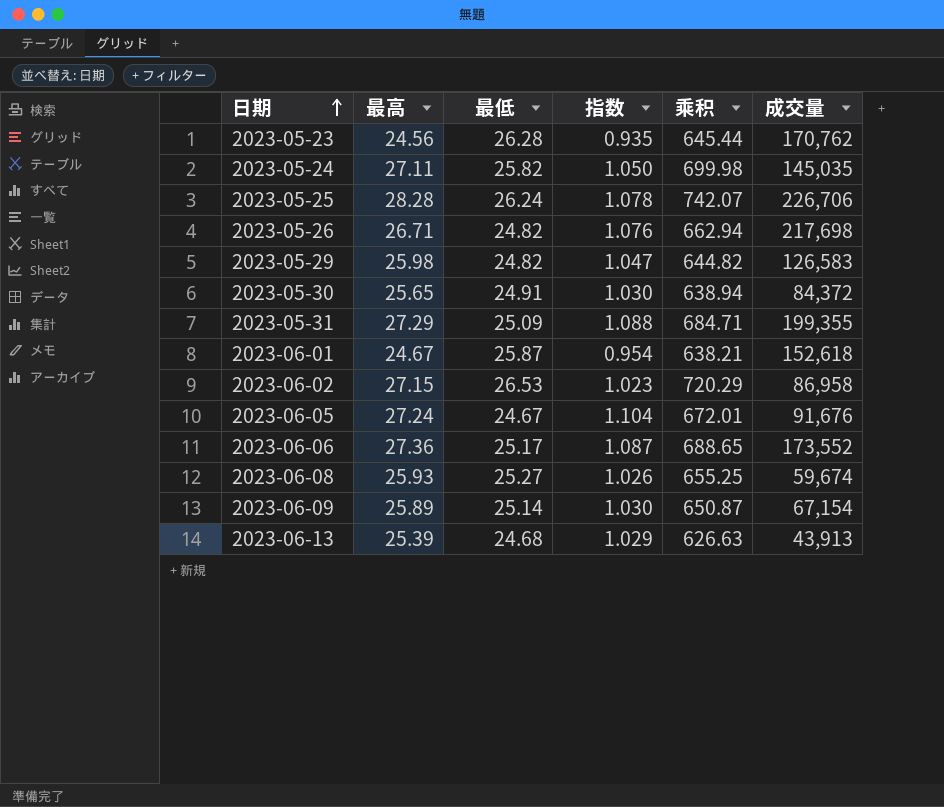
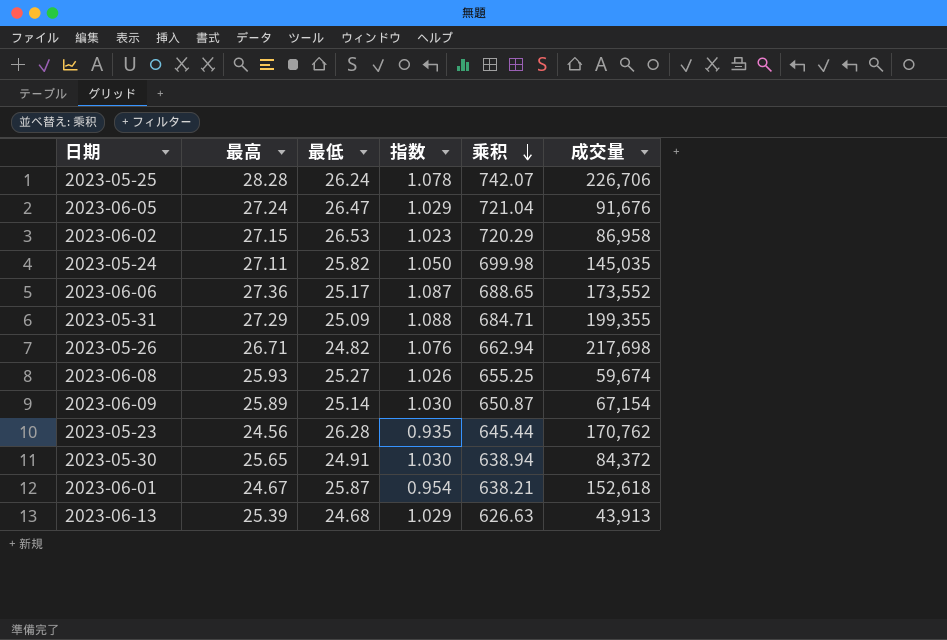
row order: 日期 ascending -> 乘积 descending
row 2023-05-29: 25.98 | 24.82 | 1.047 | 644.82 | 126,583 -> none
2023-06-05 | 最低: 24.67 -> 26.47
2023-06-05 | 指数: 1.104 -> 1.029
2023-06-05 | 乘积: 672.01 -> 721.04

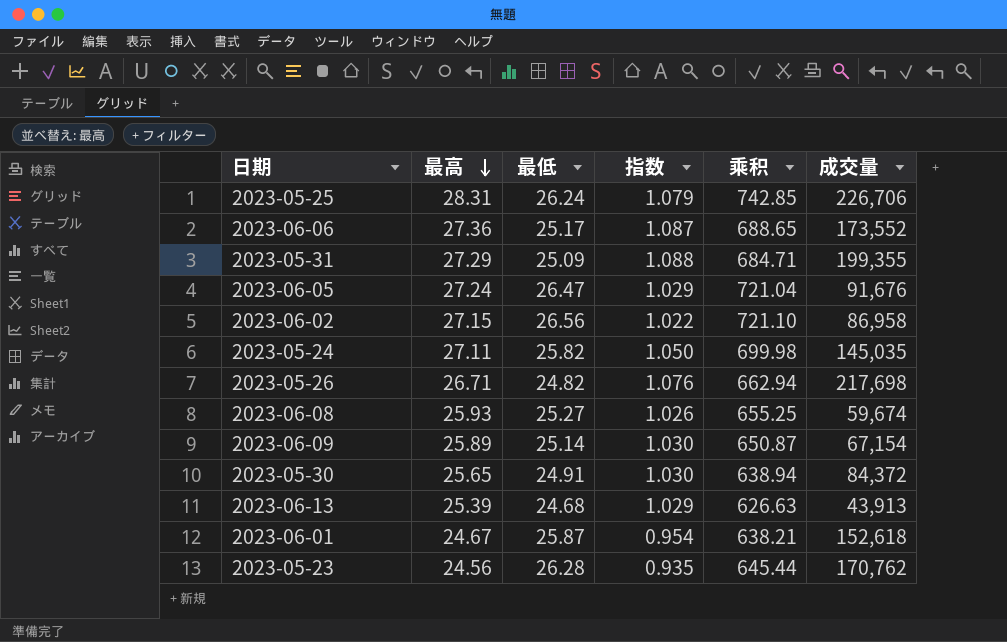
row order: 乘积 descending -> 最高 descending
2023-05-25 | 最高: 28.28 -> 28.31
2023-05-25 | 指数: 1.078 -> 1.079
2023-05-25 | 乘积: 742.07 -> 742.85
2023-06-02 | 最低: 26.53 -> 26.56
2023-06-02 | 指数: 1.023 -> 1.022
2023-06-02 | 乘积: 720.29 -> 721.10

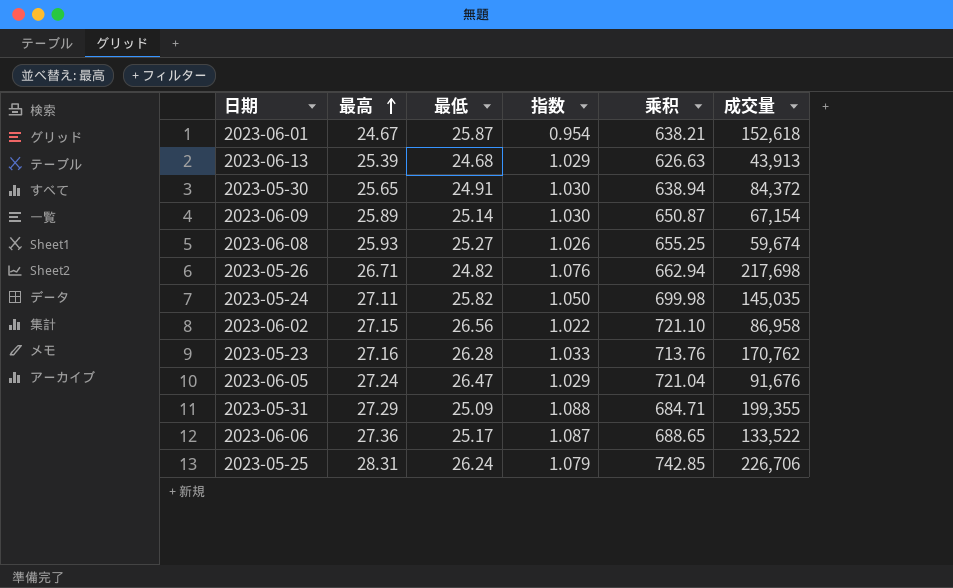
row order: 最高 descending -> 最高 ascending
2023-05-23 | 最高: 24.56 -> 27.16
2023-05-23 | 指数: 0.935 -> 1.033
2023-05-23 | 乘积: 645.44 -> 713.76
2023-06-06 | 成交量: 173,552 -> 133,522

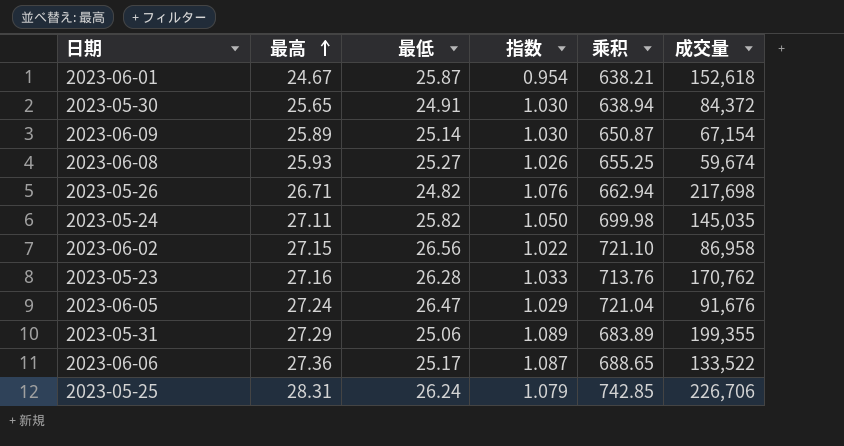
row 2023-06-13: 25.39 | 24.68 | 1.029 | 626.63 | 43,913 -> none
2023-05-31 | 最低: 25.09 -> 25.06
2023-05-31 | 指数: 1.088 -> 1.089
2023-05-31 | 乘积: 684.71 -> 683.89

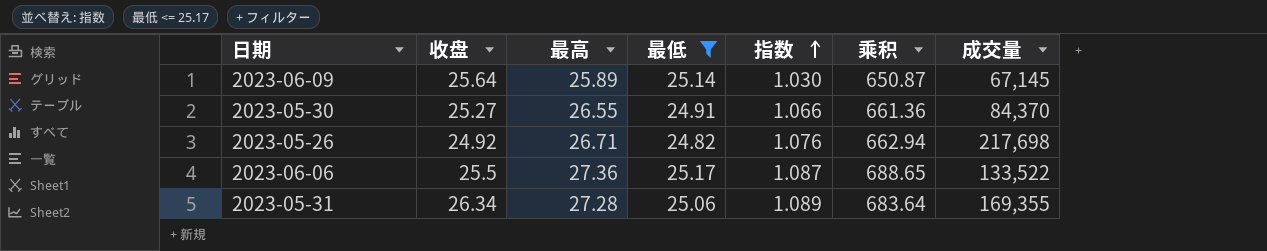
filter: none -> 最低 <= 25.17
row order: 最高 ascending -> 指数 ascending
column 收盘 | position: none -> 2
2023-06-09 | 成交量: 67,154 -> 67,145
2023-05-30 | 最高: 25.65 -> 26.55
2023-05-30 | 指数: 1.030 -> 1.066
2023-05-30 | 乘积: 638.94 -> 661.36
2023-05-30 | 成交量: 84,372 -> 84,370
2023-05-31 | 最高: 27.29 -> 27.28
2023-05-31 | 乘积: 683.89 -> 683.64
2023-05-31 | 成交量: 199,355 -> 169,355

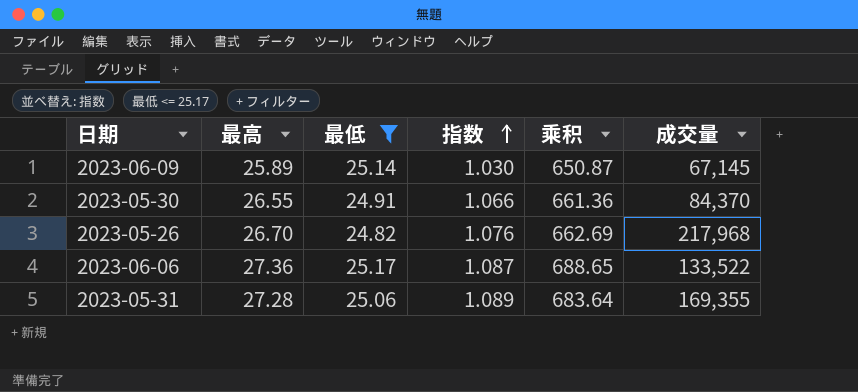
column 收盘 | position: 2 -> none
2023-05-26 | 最高: 26.71 -> 26.70
2023-05-26 | 乘积: 662.94 -> 662.69
2023-05-26 | 成交量: 217,698 -> 217,968

